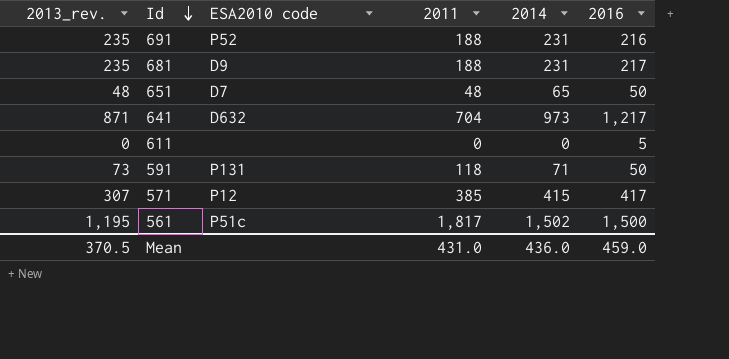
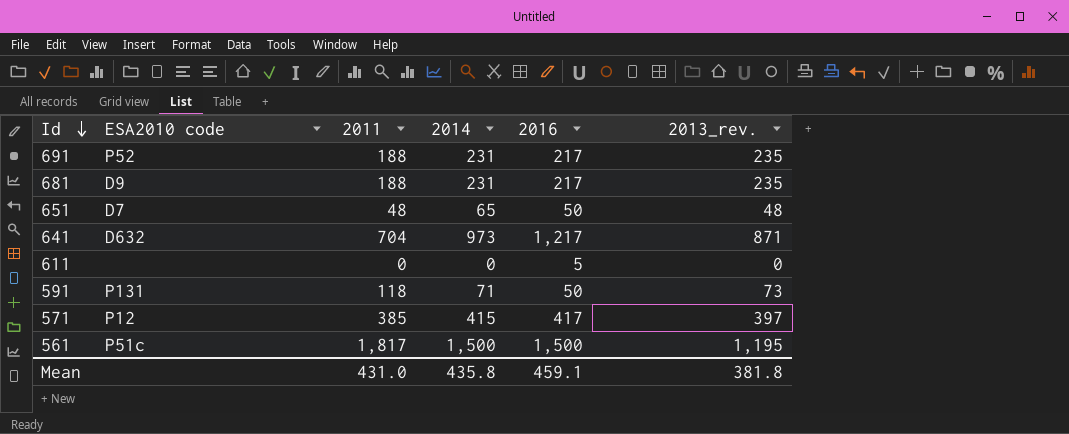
column 2013_rev. | position: 1 -> 6
691 | 2016: 216 -> 217
571 | 2013_rev.: 307 -> 397
561 | 2014: 1,502 -> 1,500
Mean | 2014: 436.0 -> 435.8
Mean | 2016: 459.0 -> 459.1
Mean | 2013_rev.: 370.5 -> 381.8

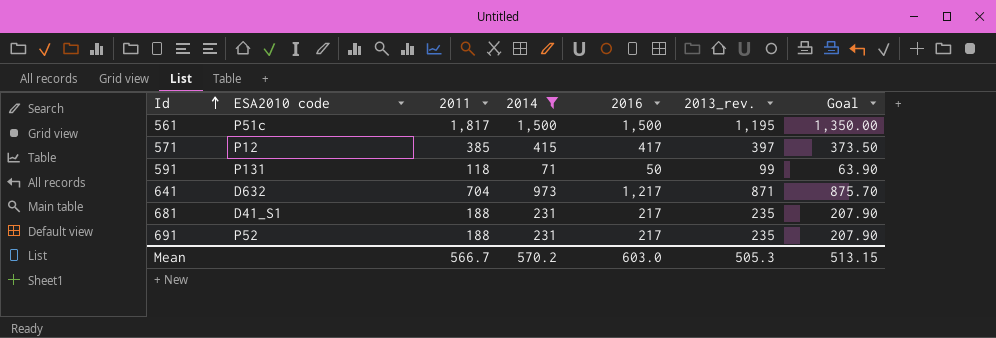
filter: none -> 2014 >= 71
row order: Id descending -> Id ascending
column Goal | formula: none -> [2014] * 0.9
591 | 2013_rev.: 73 -> 99
681 | ESA2010 code: D9 -> D41_S1
Mean | 2011: 431.0 -> 566.7
Mean | 2014: 435.8 -> 570.2
Mean | 2016: 459.1 -> 603.0
Mean | 2013_rev.: 381.8 -> 505.3

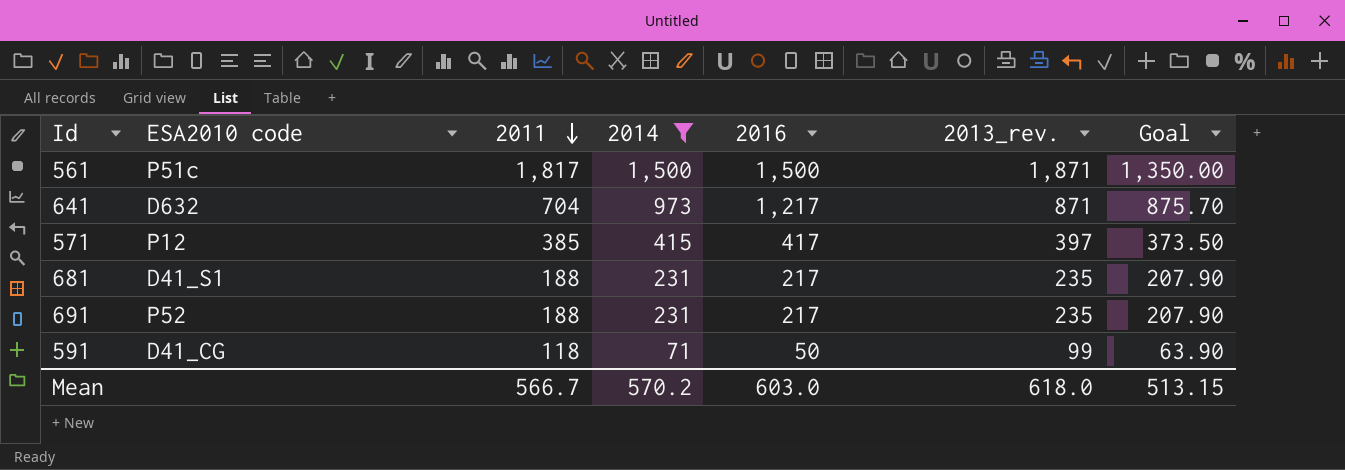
row order: Id ascending -> 2011 descending
561 | 2013_rev.: 1,195 -> 1,871
591 | ESA2010 code: P131 -> D41_CG
Mean | 2013_rev.: 505.3 -> 618.0

